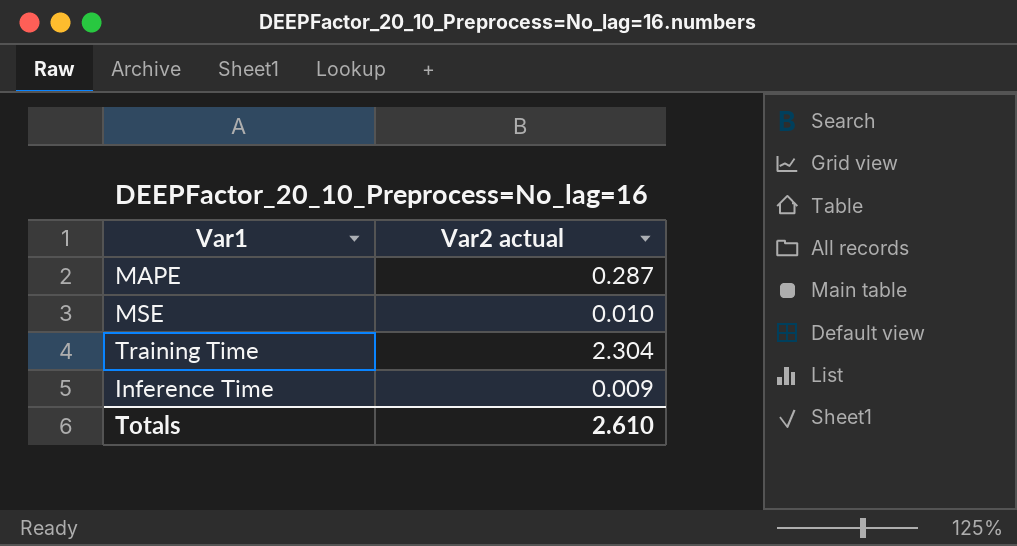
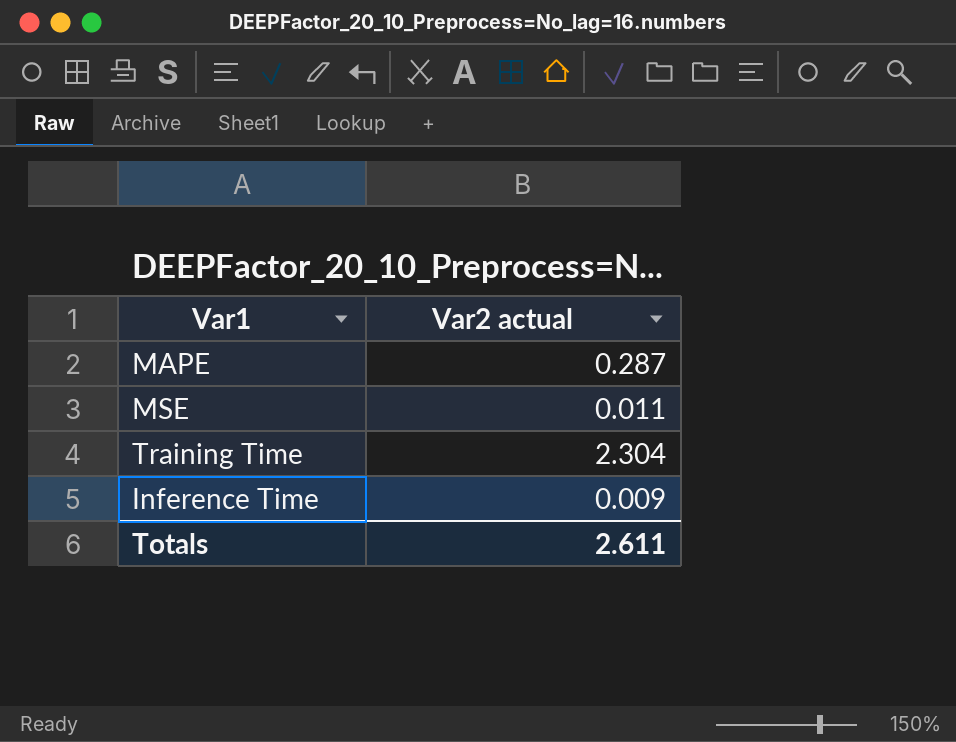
MSE | Var2 actual: 0.010 -> 0.011
Totals | Var2 actual: 2.610 -> 2.611

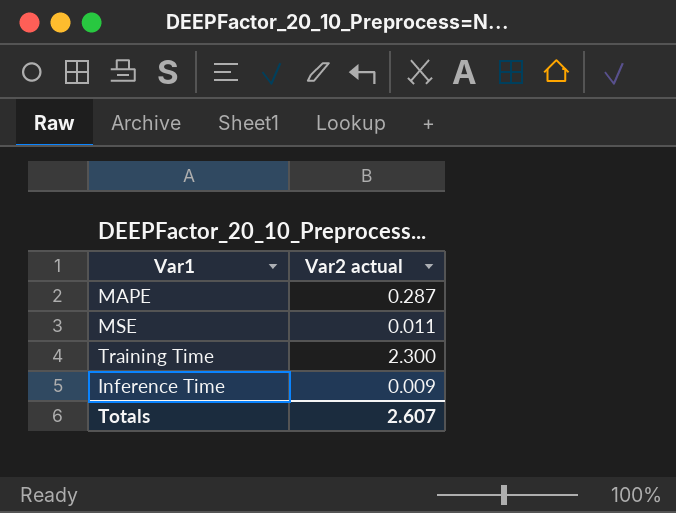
Training Time | Var2 actual: 2.304 -> 2.300
Totals | Var2 actual: 2.611 -> 2.607

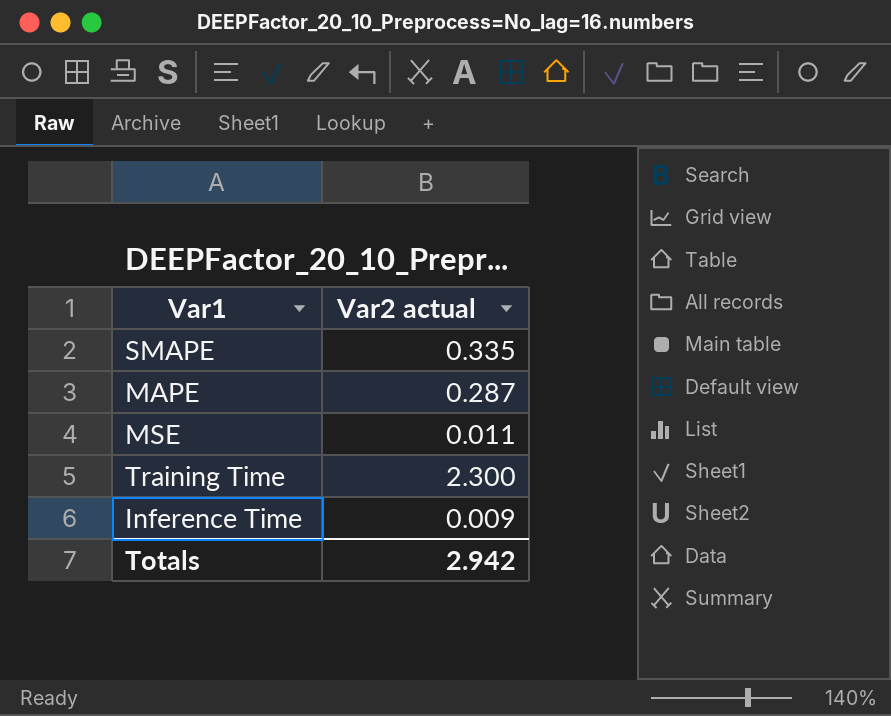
row SMAPE: none -> 0.335
Totals | Var2 actual: 2.607 -> 2.942

